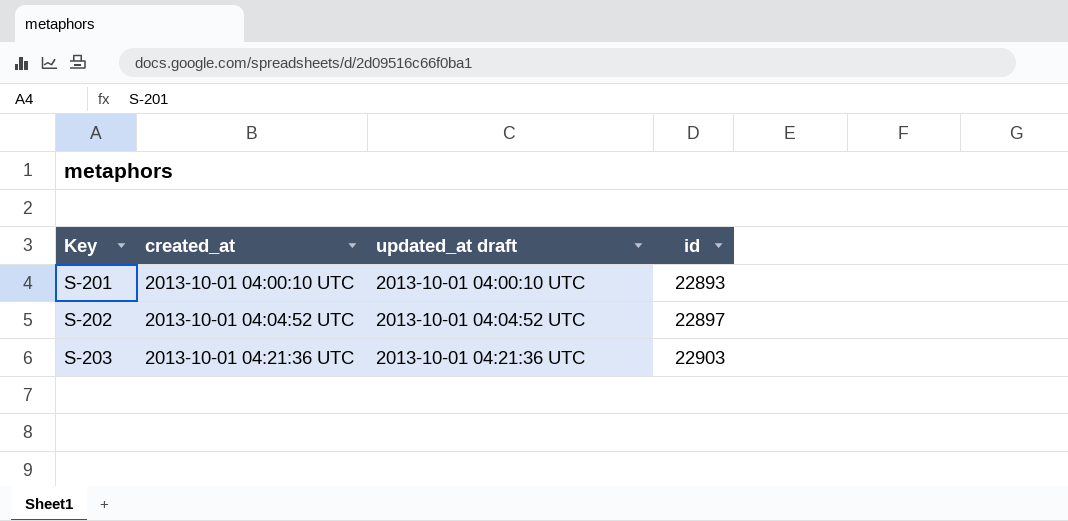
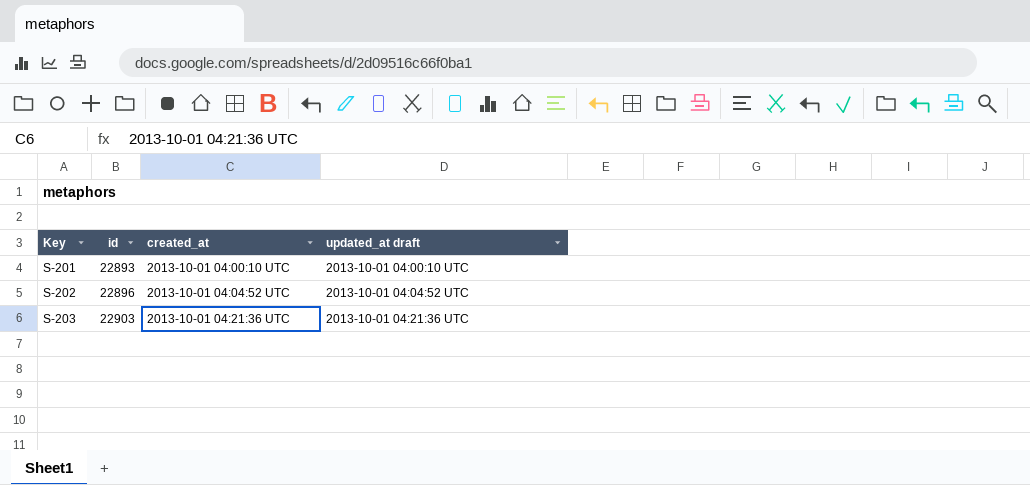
column id | position: 4 -> 2
S-202 | id: 22897 -> 22896

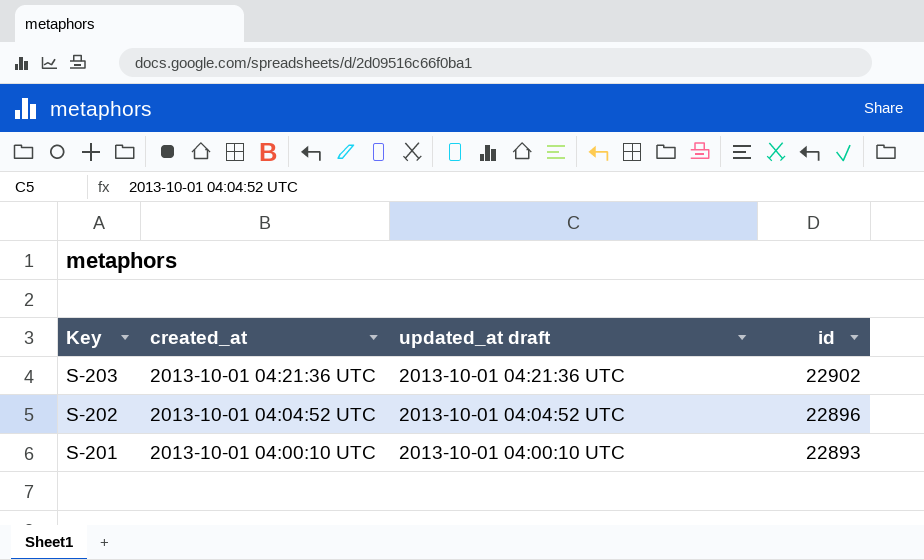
row order: Key ascending -> Key descending
column id | position: 2 -> 4
S-203 | id: 22903 -> 22902

